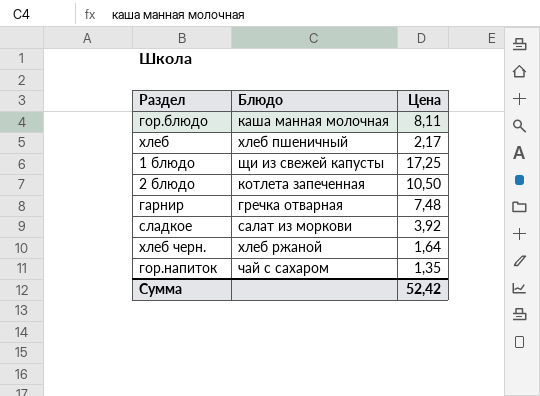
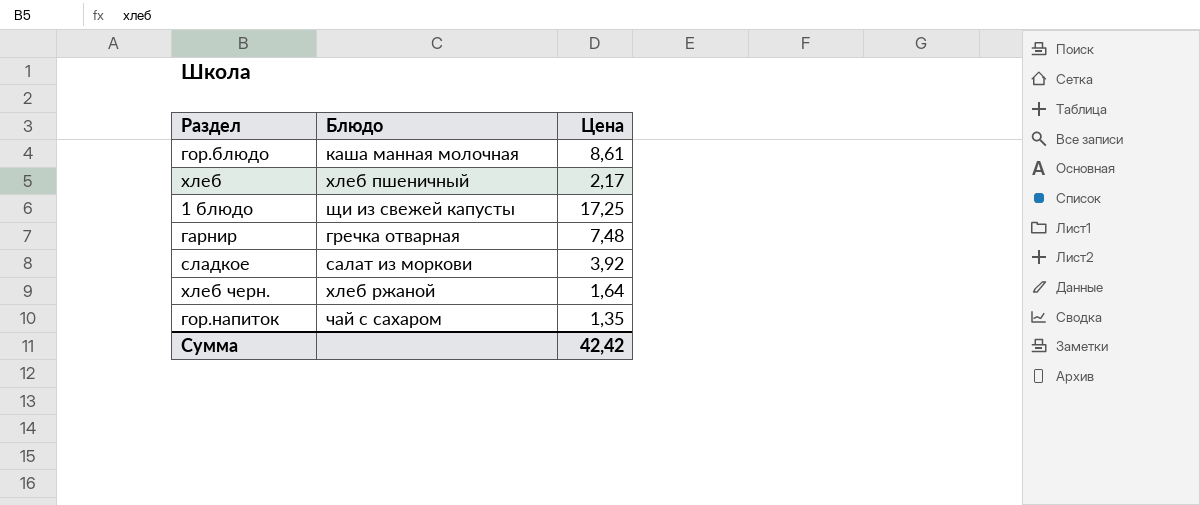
row 2 блюдо: котлета запеченная | 10,50 -> none
гор.блюдо | Цена: 8,11 -> 8,61
Сумма | Цена: 52,42 -> 42,42

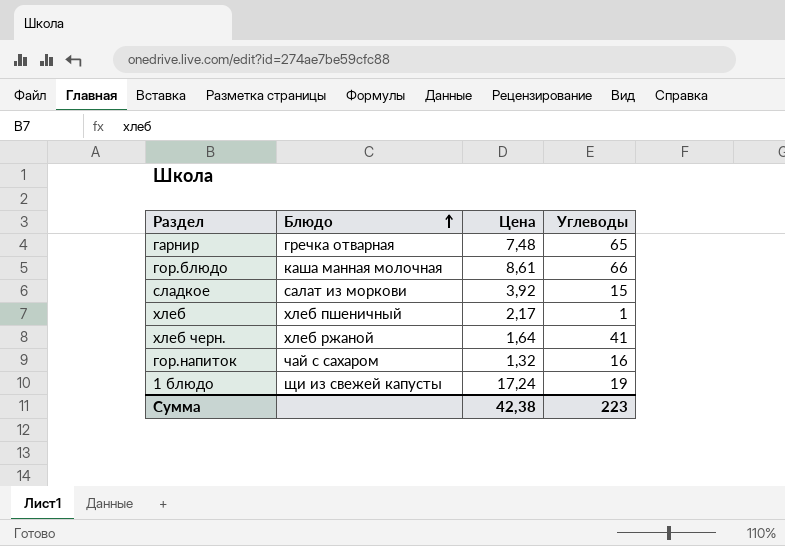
row order: none -> Блюдо ascending
column Углеводы | position: none -> 4
гор.напиток | Цена: 1,35 -> 1,32
1 блюдо | Цена: 17,25 -> 17,24
Сумма | Цена: 42,42 -> 42,38

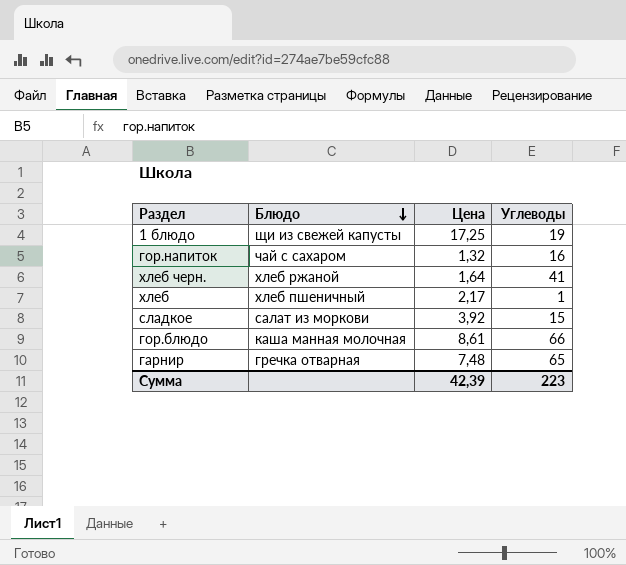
row order: Блюдо ascending -> Блюдо descending
1 блюдо | Цена: 17,24 -> 17,25
Сумма | Цена: 42,38 -> 42,39

